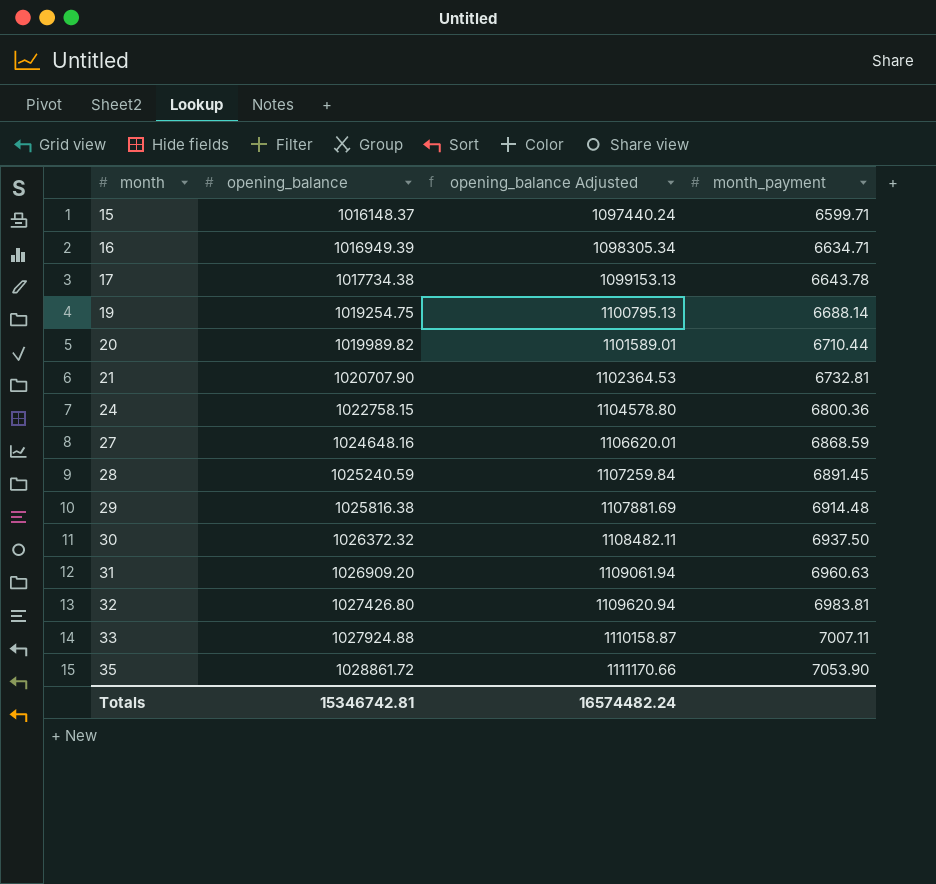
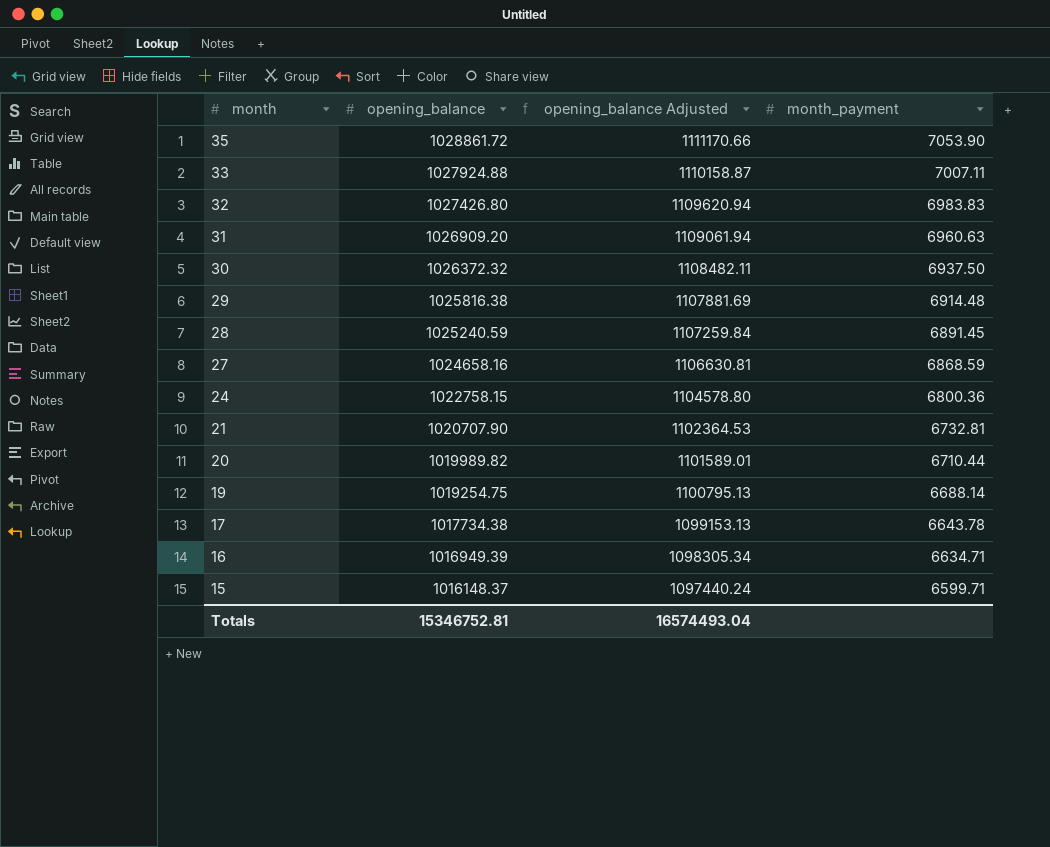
row order: month ascending -> month descending
32 | month_payment: 6983.81 -> 6983.83
27 | opening_balance: 1024648.16 -> 1024658.16
27 | opening_balance Adjusted: 1106620.01 -> 1106630.81
Totals | opening_balance: 15346742.81 -> 15346752.81
Totals | opening_balance Adjusted: 16574482.24 -> 16574493.04

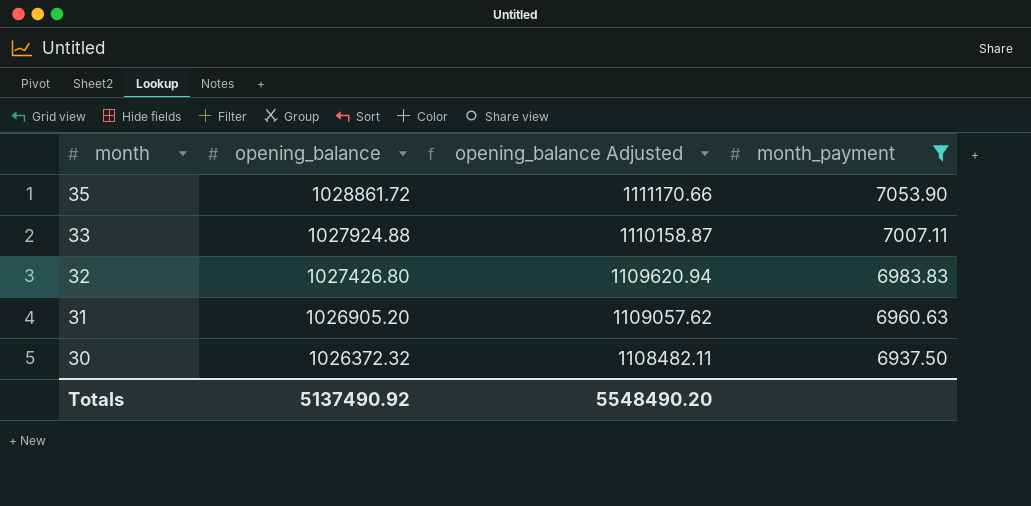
filter: none -> month_payment >= 6937.50
31 | opening_balance: 1026909.20 -> 1026905.20
31 | opening_balance Adjusted: 1109061.94 -> 1109057.62
Totals | opening_balance: 15346752.81 -> 5137490.92
Totals | opening_balance Adjusted: 16574493.04 -> 5548490.20

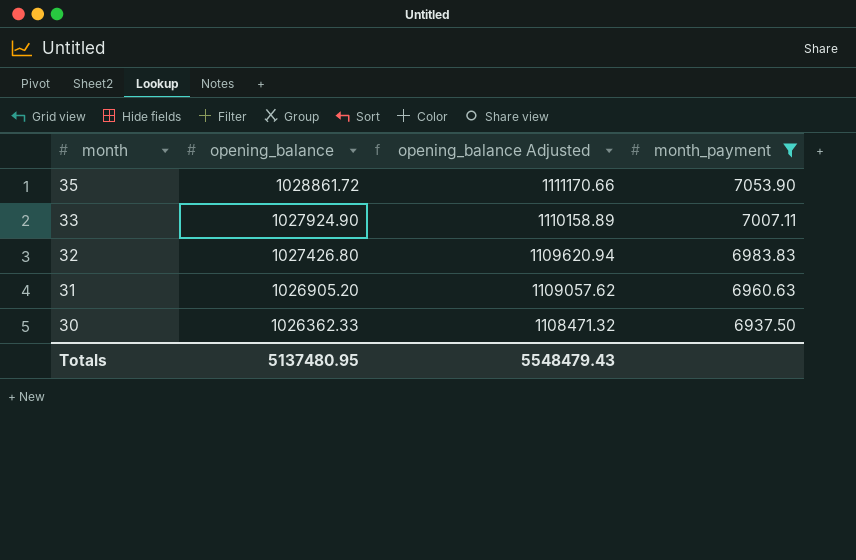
33 | opening_balance: 1027924.88 -> 1027924.90
33 | opening_balance Adjusted: 1110158.87 -> 1110158.89
30 | opening_balance: 1026372.32 -> 1026362.33
30 | opening_balance Adjusted: 1108482.11 -> 1108471.32
Totals | opening_balance: 5137490.92 -> 5137480.95
Totals | opening_balance Adjusted: 5548490.20 -> 5548479.43

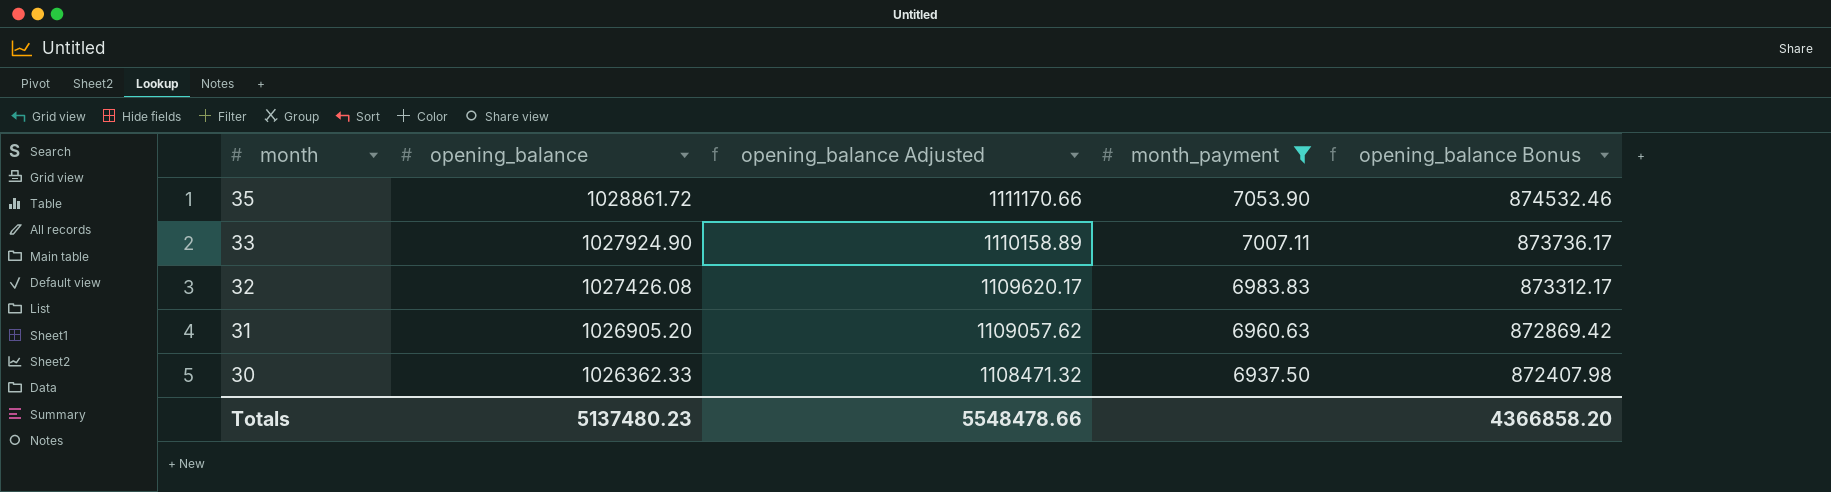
column opening_balance Bonus | formula: none -> [opening_balance] * 0.85
32 | opening_balance: 1027426.80 -> 1027426.08
32 | opening_balance Adjusted: 1109620.94 -> 1109620.17
Totals | opening_balance: 5137480.95 -> 5137480.23
Totals | opening_balance Adjusted: 5548479.43 -> 5548478.66

